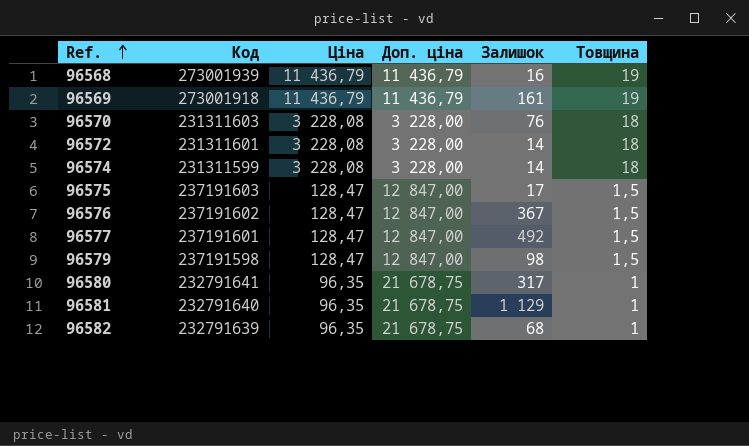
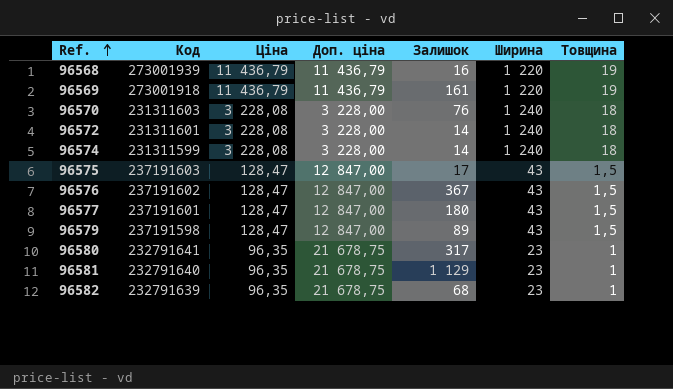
column Ширина | position: none -> 6
96577 | Залишок: 492 -> 180
96579 | Залишок: 98 -> 89

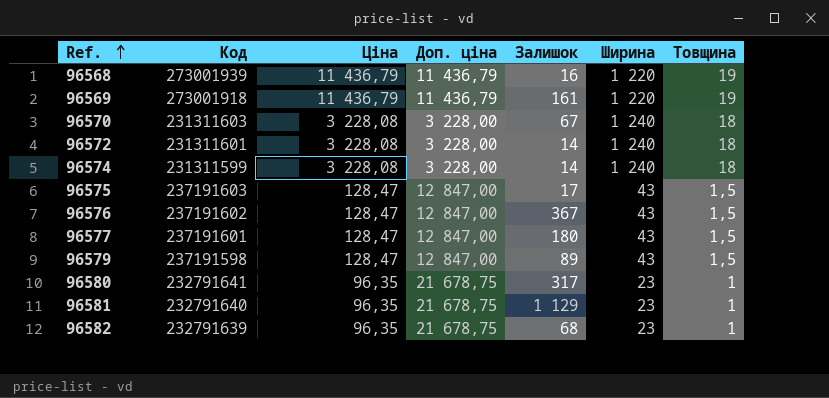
96570 | Залишок: 76 -> 67

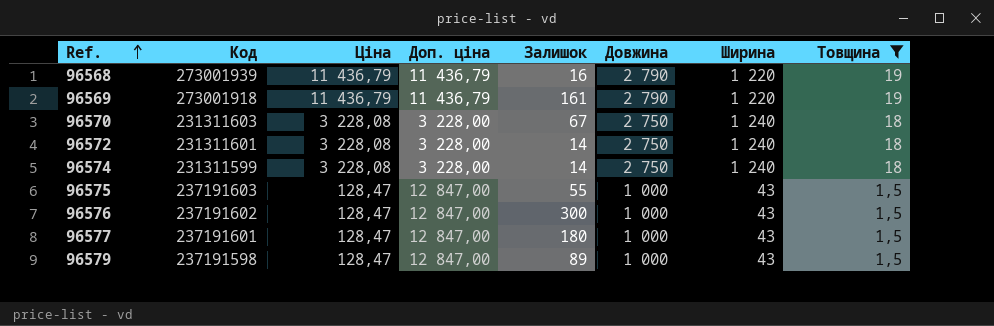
filter: none -> Товщина != 1
column Довжина | position: none -> 6
96575 | Залишок: 17 -> 55
96576 | Залишок: 367 -> 300

